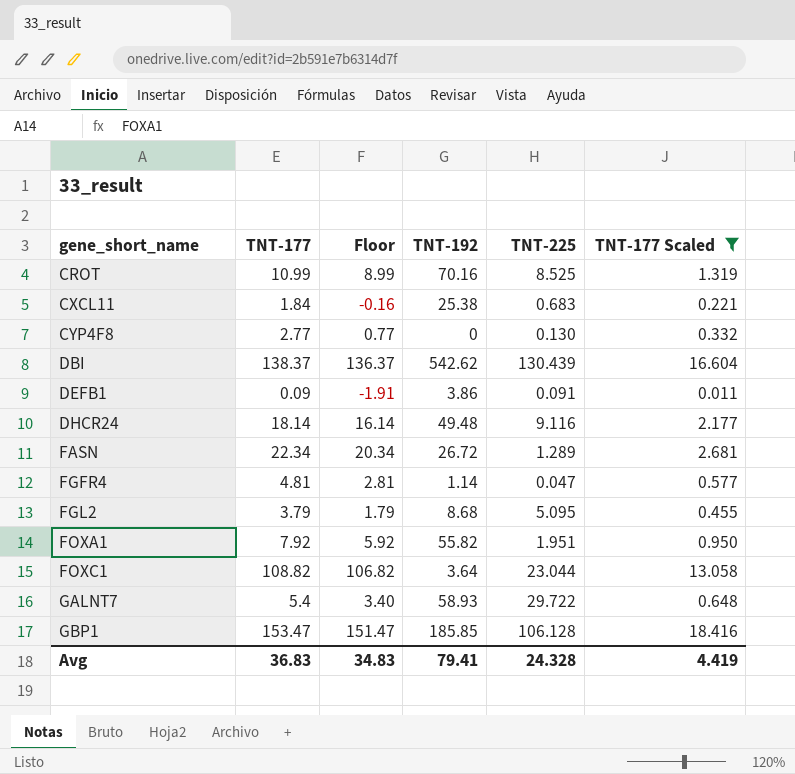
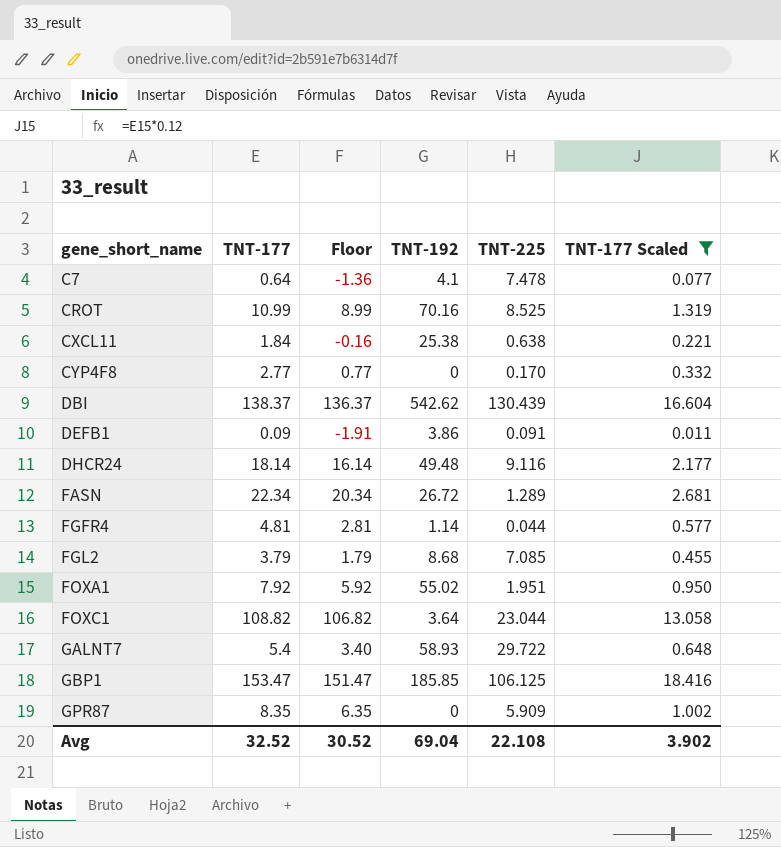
row C7: none -> 0.64 | -1.36 | 4.1 | 7.478 | 0.077
CXCL11 | TNT-225: 0.683 -> 0.638
CYP4F8 | TNT-225: 0.130 -> 0.170
FGFR4 | TNT-225: 0.047 -> 0.044
FGL2 | TNT-225: 5.095 -> 7.085
FOXA1 | TNT-192: 55.82 -> 55.02
GBP1 | TNT-225: 106.128 -> 106.125
row GPR87: none -> 8.35 | 6.35 | 0 | 5.909 | 1.002
Avg | TNT-177: 36.83 -> 32.52
Avg | Floor: 34.83 -> 30.52
Avg | TNT-192: 79.41 -> 69.04
Avg | TNT-225: 24.328 -> 22.108
Avg | TNT-177 Scaled: 4.419 -> 3.902

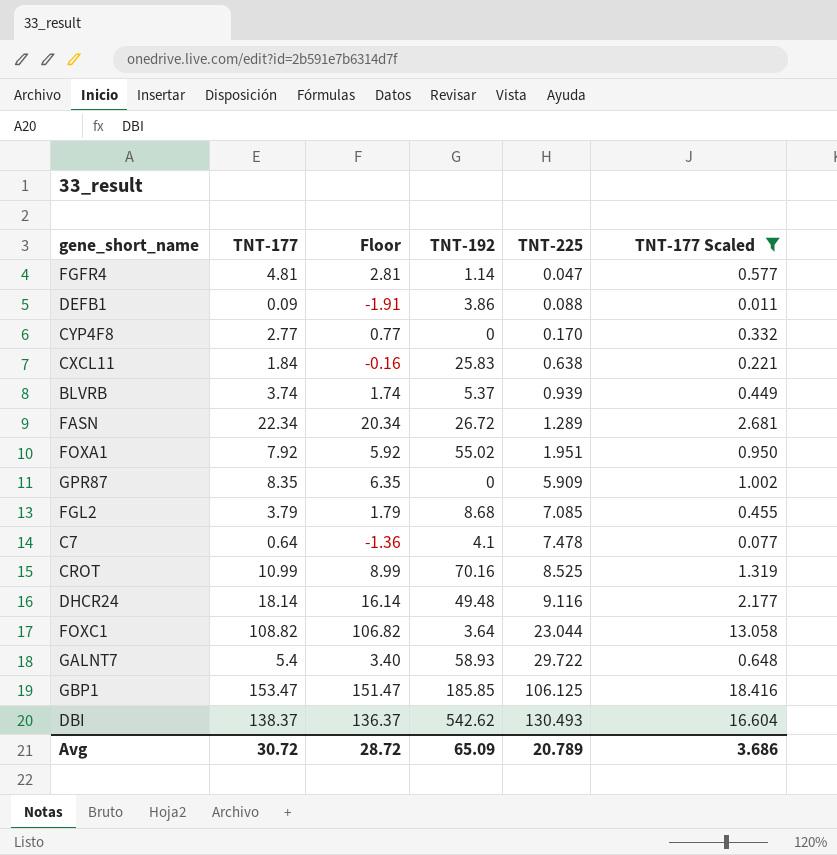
row order: gene_short_name ascending -> TNT-225 ascending
FGFR4 | TNT-225: 0.044 -> 0.047
DEFB1 | TNT-225: 0.091 -> 0.088
CXCL11 | TNT-192: 25.38 -> 25.83
row BLVRB: none -> 3.74 | 1.74 | 5.37 | 0.939 | 0.449
DBI | TNT-225: 130.439 -> 130.493
Avg | TNT-177: 32.52 -> 30.72
Avg | Floor: 30.52 -> 28.72
Avg | TNT-192: 69.04 -> 65.09
Avg | TNT-225: 22.108 -> 20.789
Avg | TNT-177 Scaled: 3.902 -> 3.686

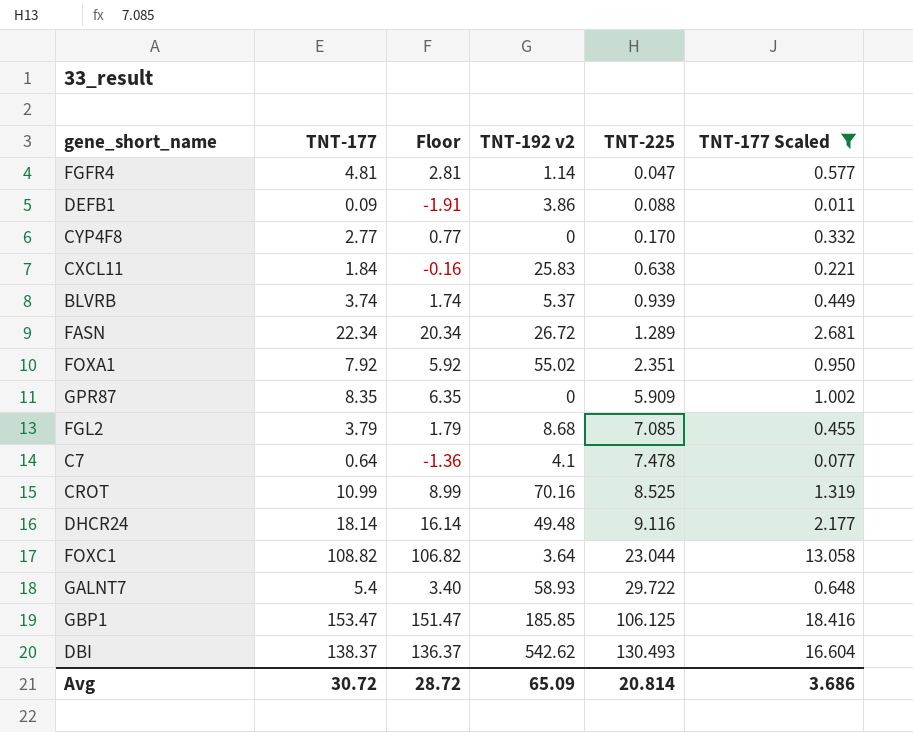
column name: TNT-192 -> TNT-192 v2
FOXA1 | TNT-225: 1.951 -> 2.351
Avg | TNT-225: 20.789 -> 20.814

